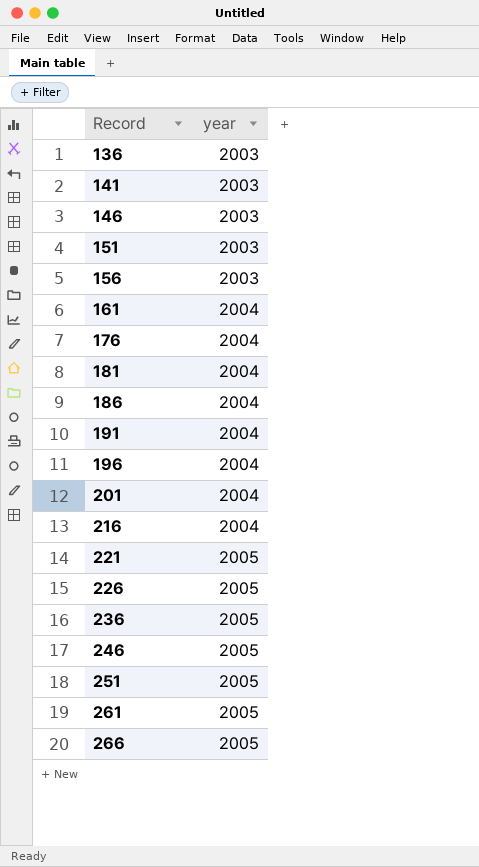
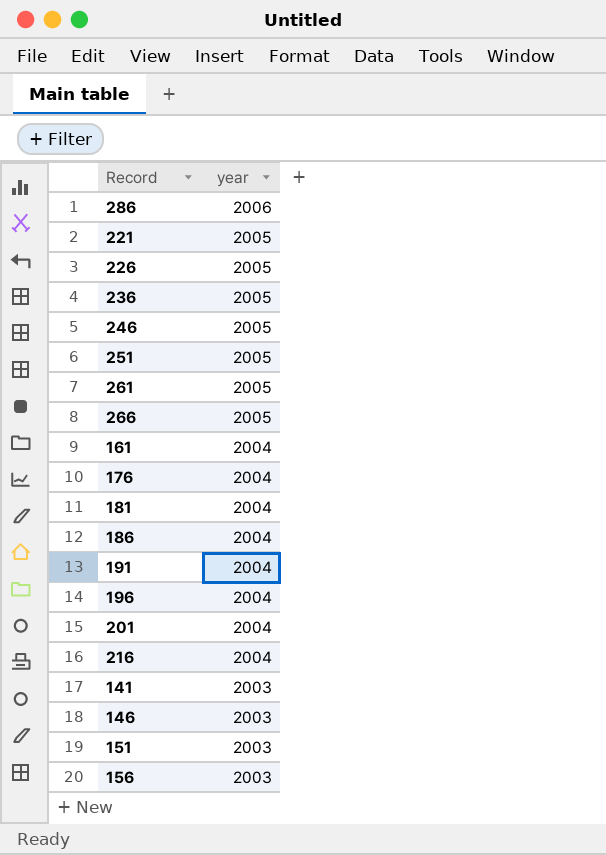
row order: Record ascending -> year descending
row 136: 2003 -> none
row 286: none -> 2006

